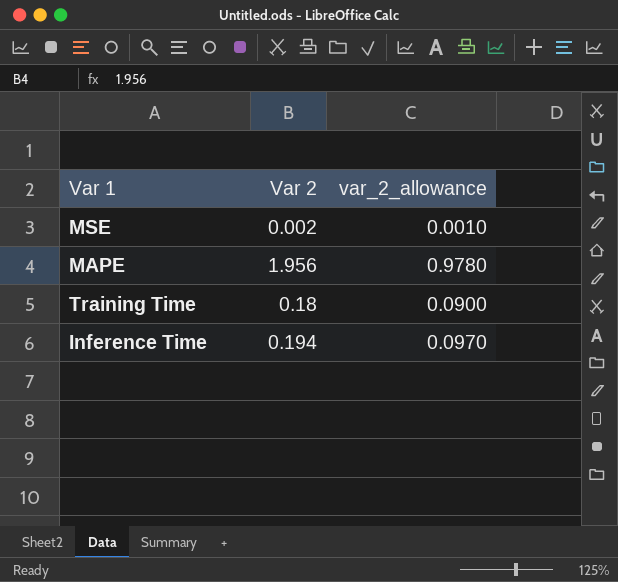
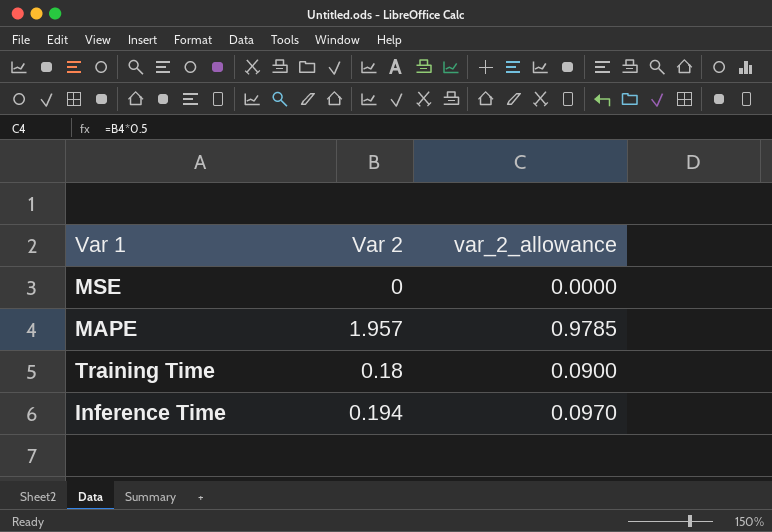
MSE | Var 2: 0.002 -> 0
MSE | var_2_allowance: 0.0010 -> 0.0000
MAPE | Var 2: 1.956 -> 1.957
MAPE | var_2_allowance: 0.9780 -> 0.9785

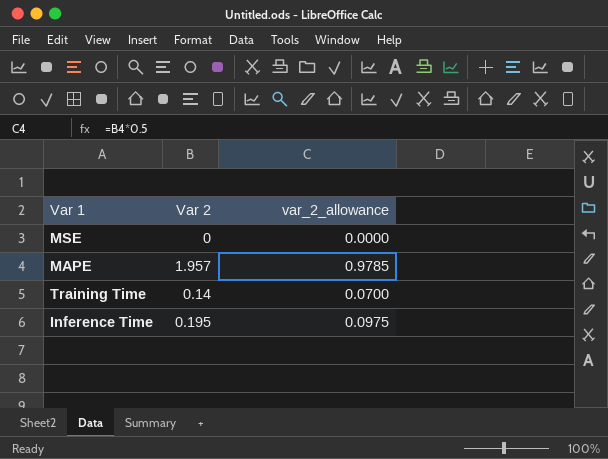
Training Time | Var 2: 0.18 -> 0.14
Training Time | var_2_allowance: 0.0900 -> 0.0700
Inference Time | Var 2: 0.194 -> 0.195
Inference Time | var_2_allowance: 0.0970 -> 0.0975

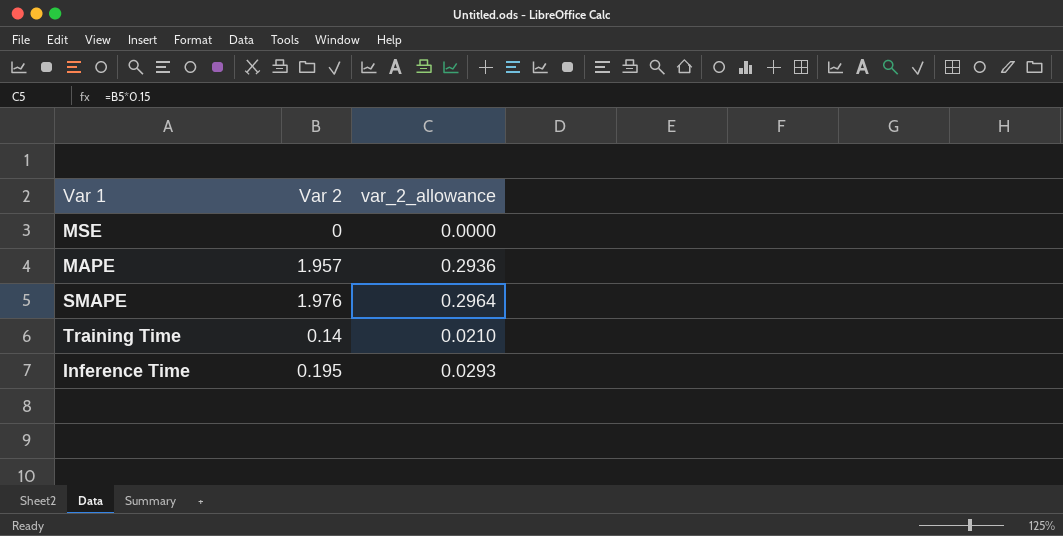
column var_2_allowance | formula: [Var 2] * 0.5 -> [Var 2] * 0.15
row SMAPE: none -> 1.976 | 0.2964

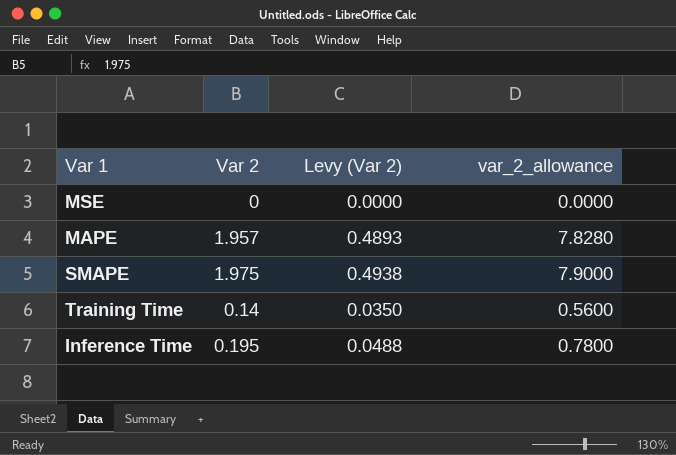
column Levy (Var 2) | formula: none -> [Var 2] * 0.25
column var_2_allowance | formula: [Var 2] * 0.15 -> [Var 2] * 4
SMAPE | Var 2: 1.976 -> 1.975

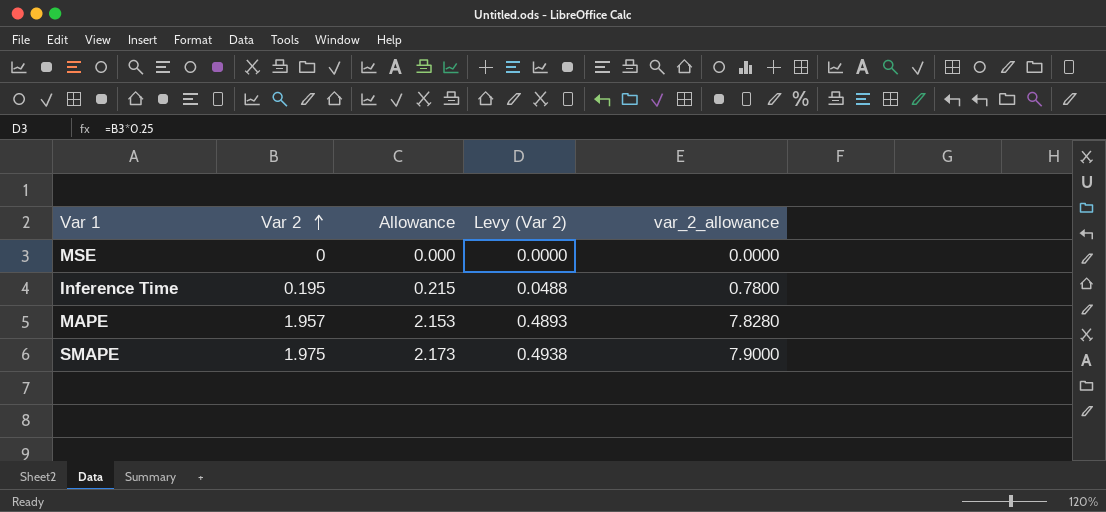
row order: none -> Var 2 ascending
column Allowance | formula: none -> [Var 2] * 1.1
row Training Time: 0.14 | 0.0350 | 0.5600 -> none

